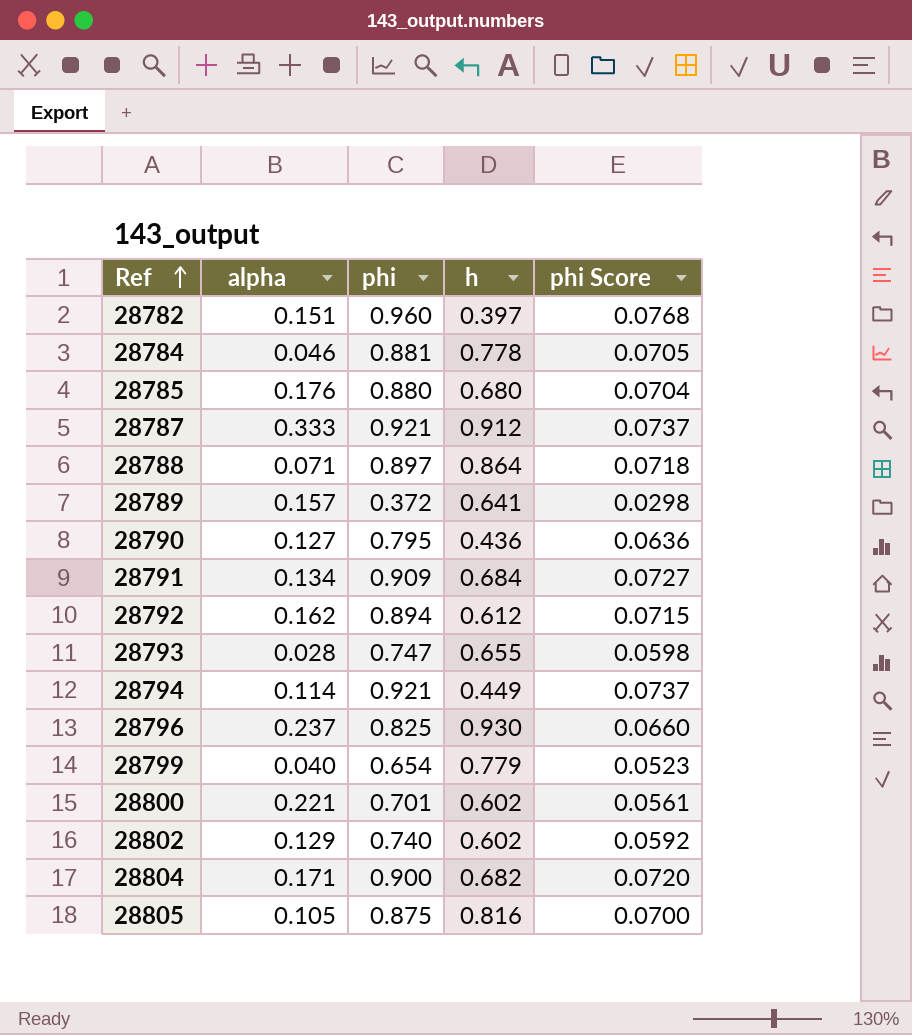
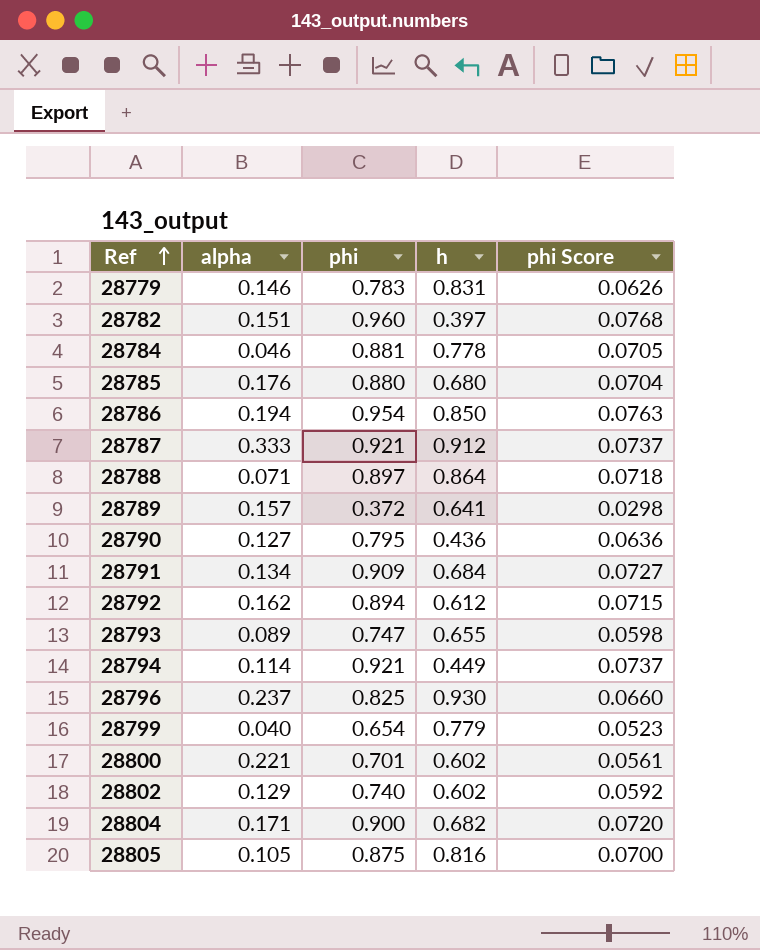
row 28779: none -> 0.146 | 0.783 | 0.831 | 0.0626
row 28786: none -> 0.194 | 0.954 | 0.850 | 0.0763
28793 | alpha: 0.028 -> 0.089

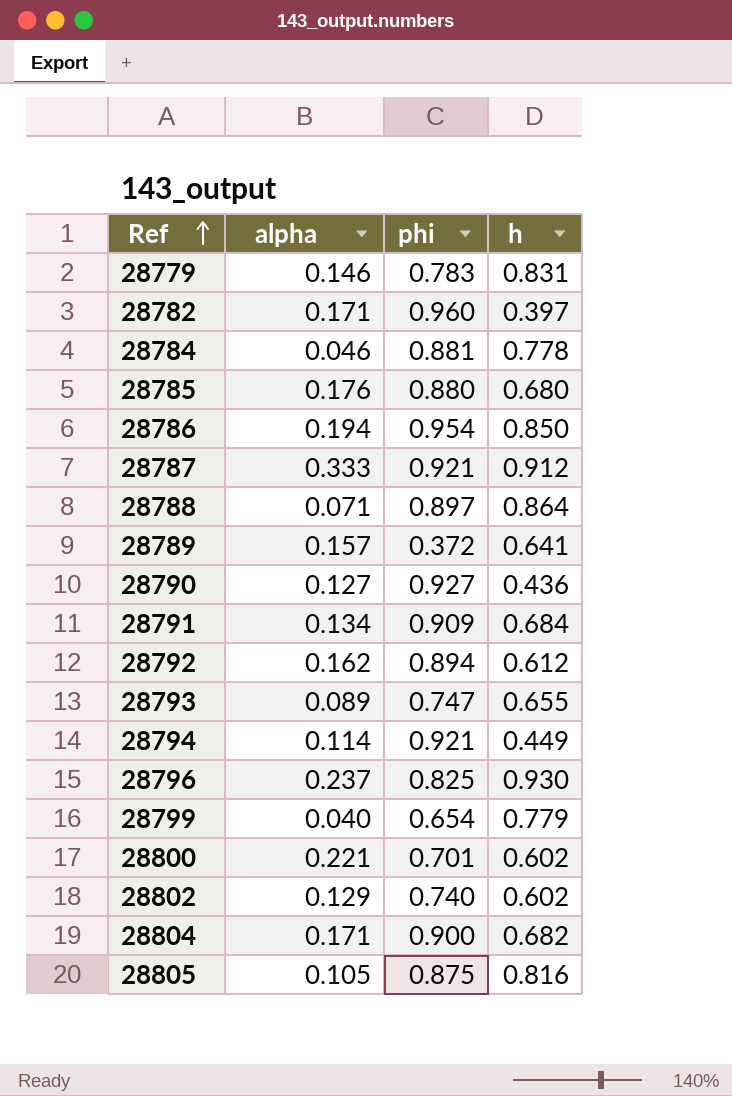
column phi Score | formula: [phi] * 0.08 -> none
28782 | alpha: 0.151 -> 0.171
28790 | phi: 0.795 -> 0.927

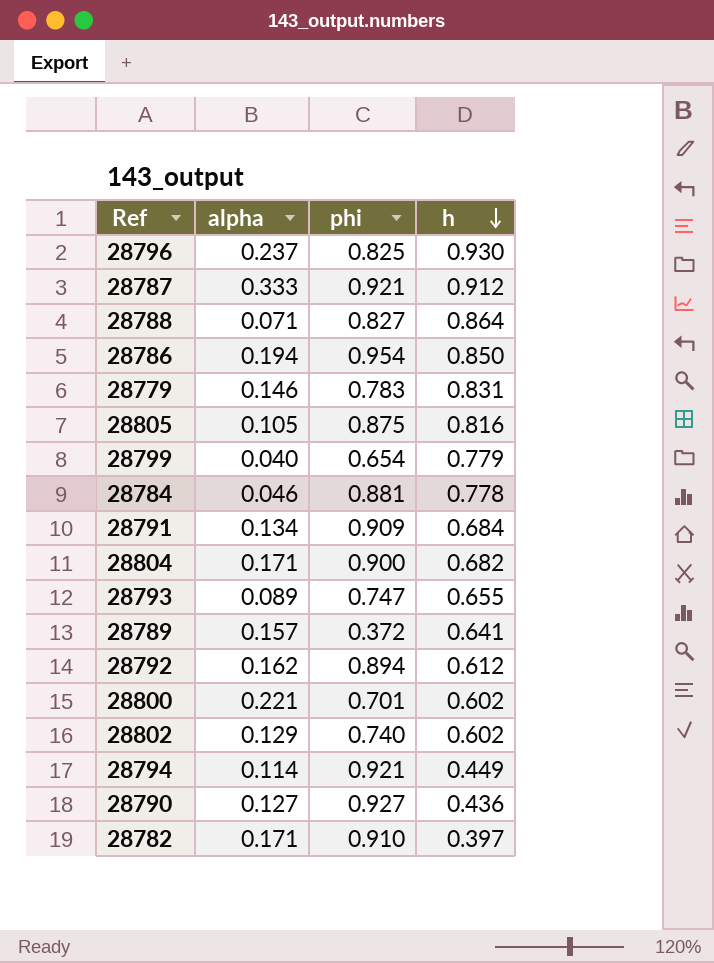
row order: Ref ascending -> h descending
row 28785: 0.176 | 0.880 | 0.680 -> none
28788 | phi: 0.897 -> 0.827
28782 | phi: 0.960 -> 0.910

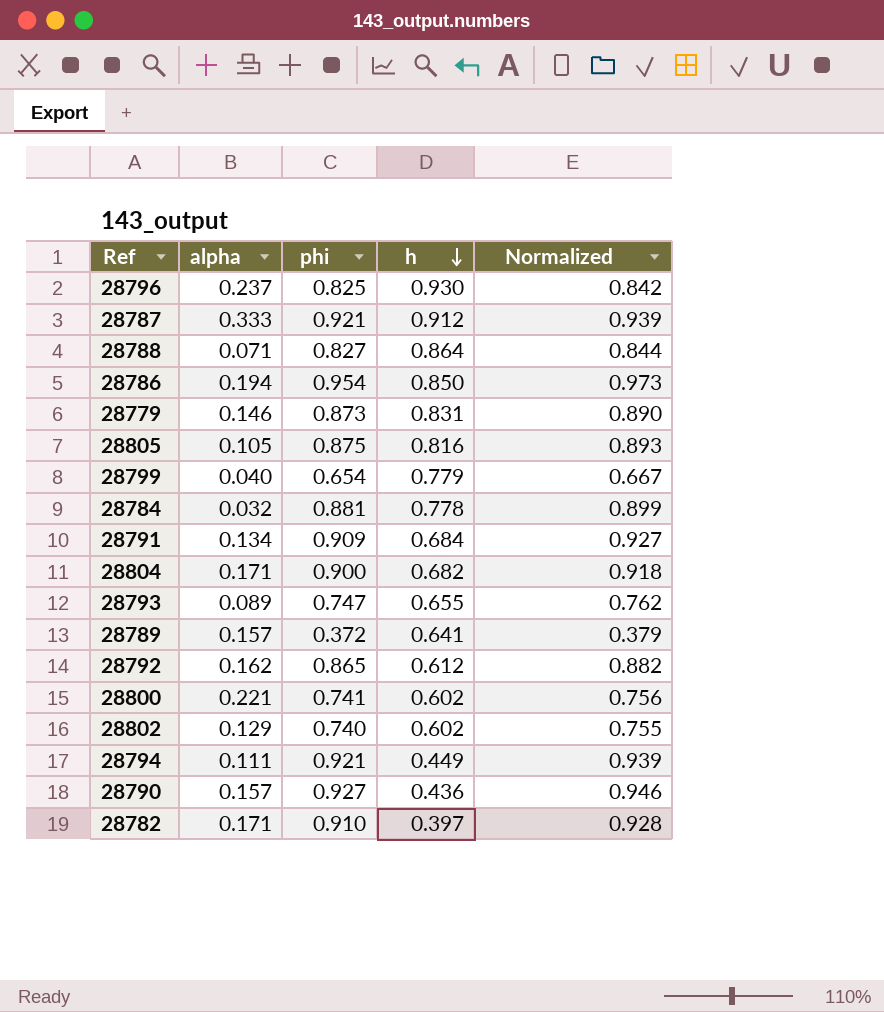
column Normalized | formula: none -> [phi] * 1.02
28779 | phi: 0.783 -> 0.873
28784 | alpha: 0.046 -> 0.032
28792 | phi: 0.894 -> 0.865
28800 | phi: 0.701 -> 0.741
28794 | alpha: 0.114 -> 0.111
28790 | alpha: 0.127 -> 0.157

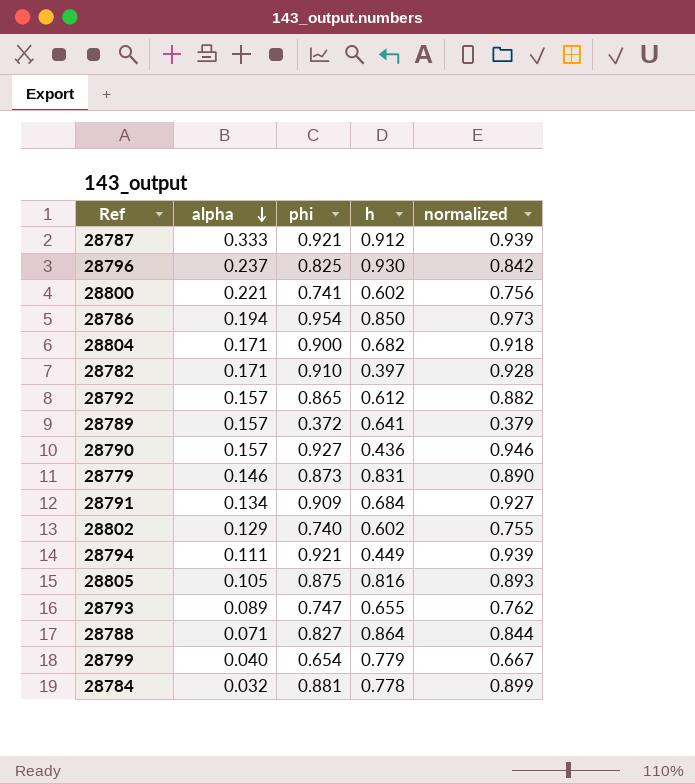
row order: h descending -> alpha descending
column name: Normalized -> normalized
28792 | alpha: 0.162 -> 0.157

